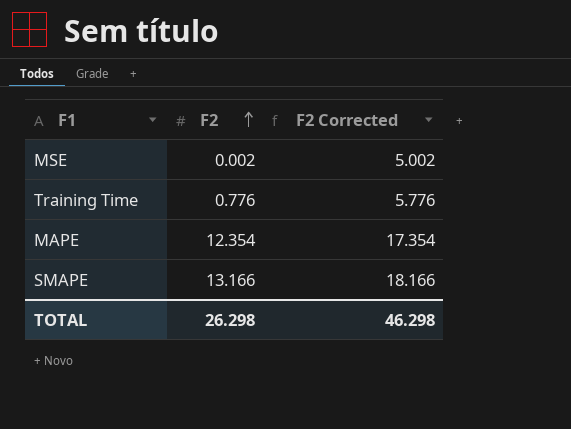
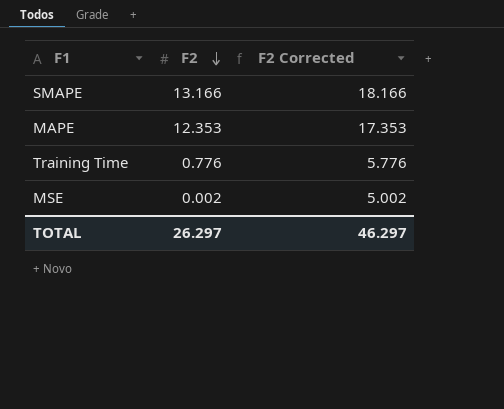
row order: F2 ascending -> F2 descending
MAPE | F2: 12.354 -> 12.353
MAPE | F2 Corrected: 17.354 -> 17.353
TOTAL | F2: 26.298 -> 26.297
TOTAL | F2 Corrected: 46.298 -> 46.297

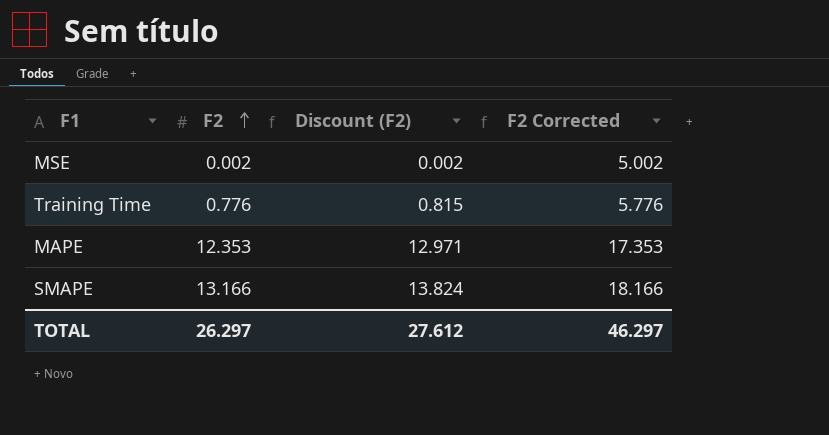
row order: F2 descending -> F2 ascending
column Discount (F2) | formula: none -> [F2] * 1.05

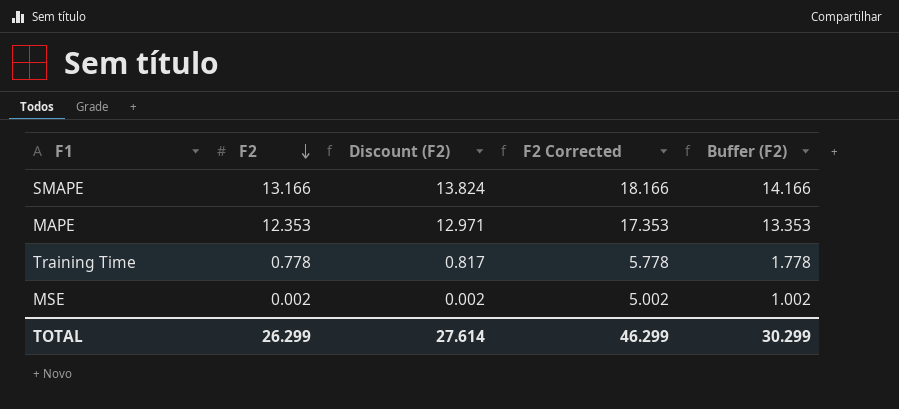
row order: F2 ascending -> F2 descending
column Buffer (F2) | formula: none -> [F2] + 1
Training Time | F2: 0.776 -> 0.778
Training Time | Discount (F2): 0.815 -> 0.817
Training Time | F2 Corrected: 5.776 -> 5.778
TOTAL | F2: 26.297 -> 26.299
TOTAL | Discount (F2): 27.612 -> 27.614
TOTAL | F2 Corrected: 46.297 -> 46.299

